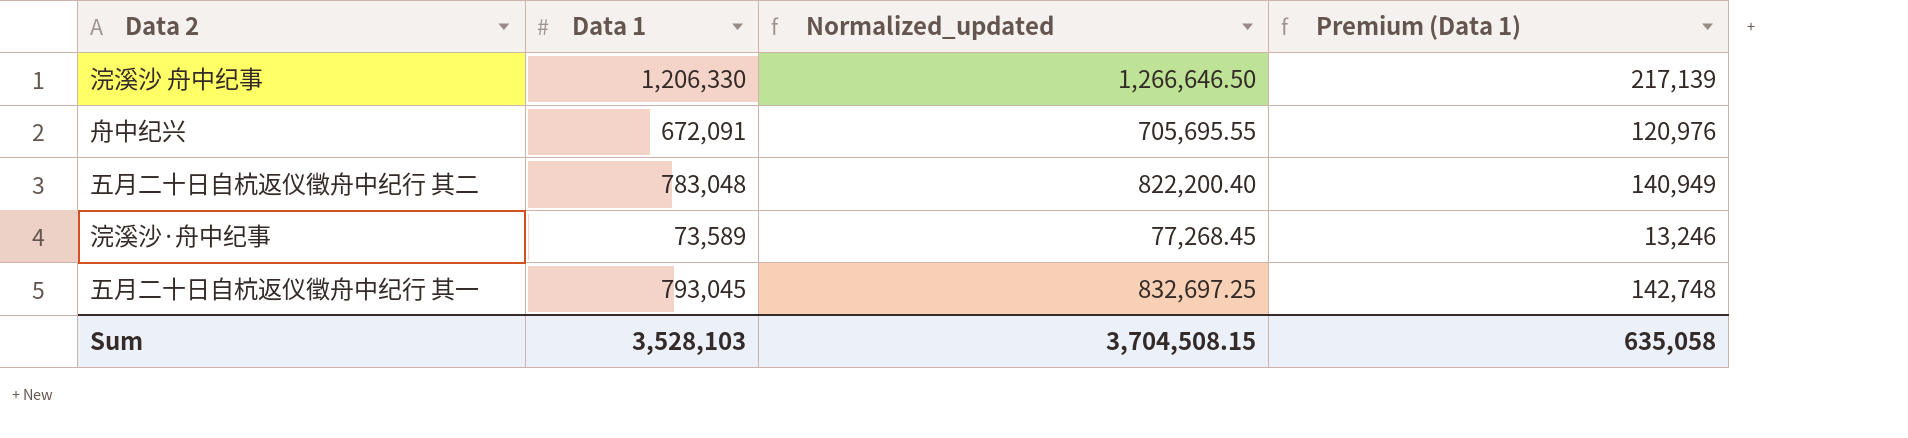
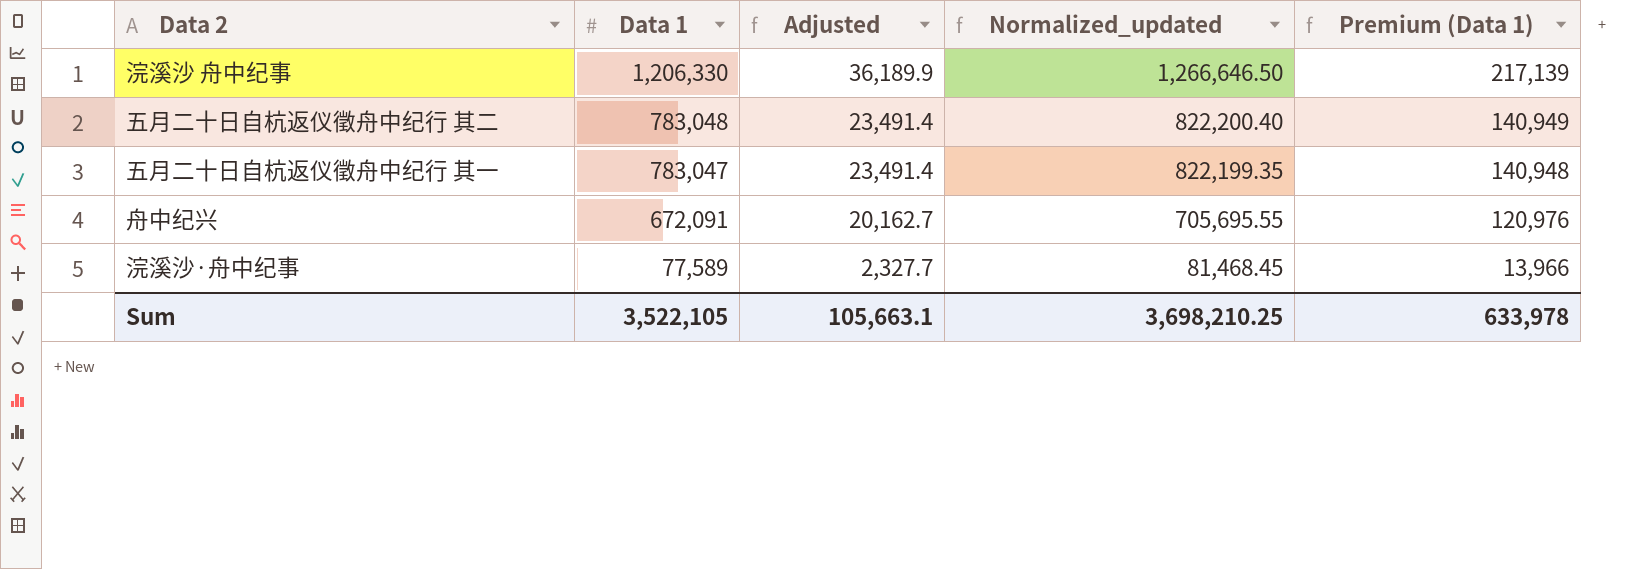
row order: none -> Data 1 descending
column Adjusted | formula: none -> [Data 1] * 0.03
五月二十日自杭返仪徵舟中纪行 其一 | Data 1: 793,045 -> 783,047
五月二十日自杭返仪徵舟中纪行 其一 | Normalized_updated: 832,697.25 -> 822,199.35
五月二十日自杭返仪徵舟中纪行 其一 | Premium (Data 1): 142,748 -> 140,948
浣溪沙·舟中纪事 | Data 1: 73,589 -> 77,589
浣溪沙·舟中纪事 | Normalized_updated: 77,268.45 -> 81,468.45
浣溪沙·舟中纪事 | Premium (Data 1): 13,246 -> 13,966
Sum | Data 1: 3,528,103 -> 3,522,105
Sum | Normalized_updated: 3,704,508.15 -> 3,698,210.25
Sum | Premium (Data 1): 635,058 -> 633,978

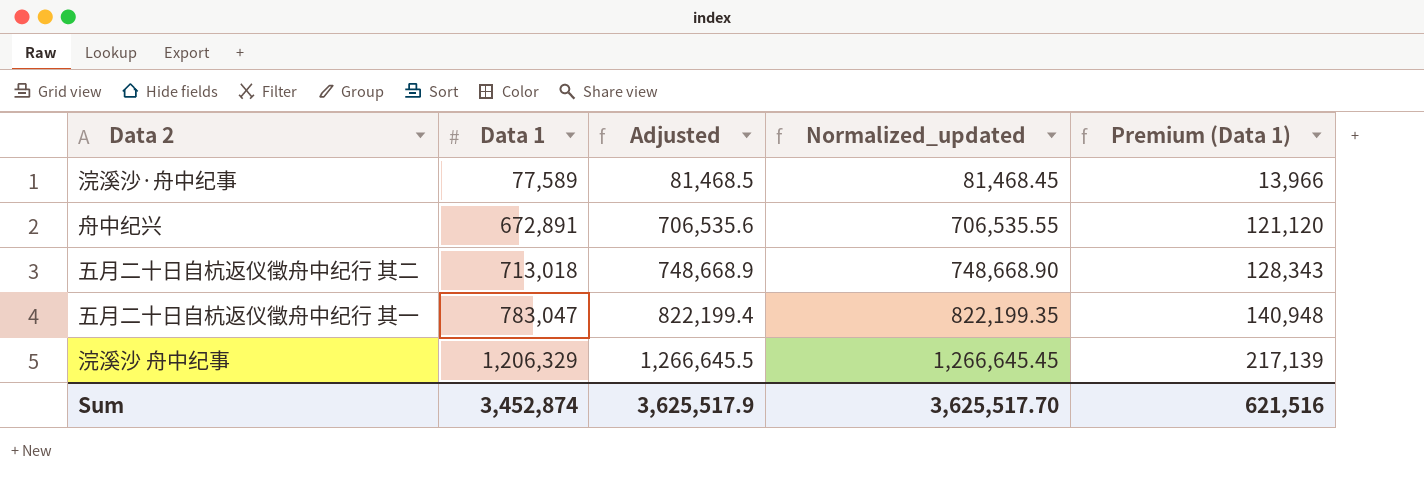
row order: Data 1 descending -> Data 1 ascending
column Adjusted | formula: [Data 1] * 0.03 -> [Data 1] * 1.05
舟中纪兴 | Data 1: 672,091 -> 672,891
舟中纪兴 | Normalized_updated: 705,695.55 -> 706,535.55
舟中纪兴 | Premium (Data 1): 120,976 -> 121,120
五月二十日自杭返仪徵舟中纪行 其二 | Data 1: 783,048 -> 713,018
五月二十日自杭返仪徵舟中纪行 其二 | Normalized_updated: 822,200.40 -> 748,668.90
五月二十日自杭返仪徵舟中纪行 其二 | Premium (Data 1): 140,949 -> 128,343
浣溪沙 舟中纪事 | Data 1: 1,206,330 -> 1,206,329
浣溪沙 舟中纪事 | Normalized_updated: 1,266,646.50 -> 1,266,645.45
Sum | Data 1: 3,522,105 -> 3,452,874
Sum | Adjusted: 105,663.1 -> 3,625,517.9
Sum | Normalized_updated: 3,698,210.25 -> 3,625,517.70
Sum | Premium (Data 1): 633,978 -> 621,516

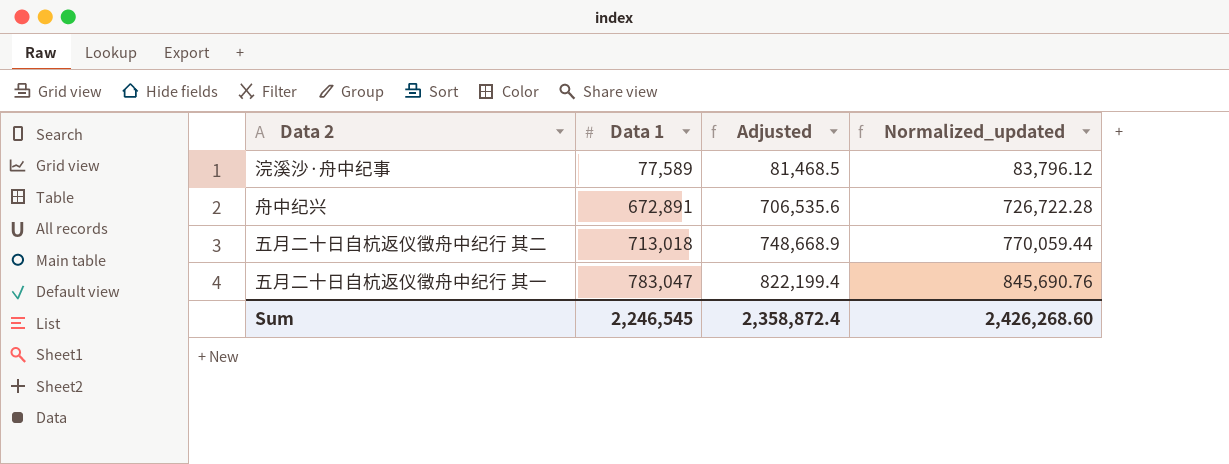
column Premium (Data 1) | formula: [Data 1] * 0.18 -> none
column Normalized_updated | formula: [Data 1] * 1.05 -> [Data 1] * 1.08
row 浣溪沙 舟中纪事: 1,206,329 | 1,266,645.5 | 1,266,645.45 | 217,139 -> none
Sum | Data 1: 3,452,874 -> 2,246,545
Sum | Adjusted: 3,625,517.9 -> 2,358,872.4
Sum | Normalized_updated: 3,625,517.70 -> 2,426,268.60

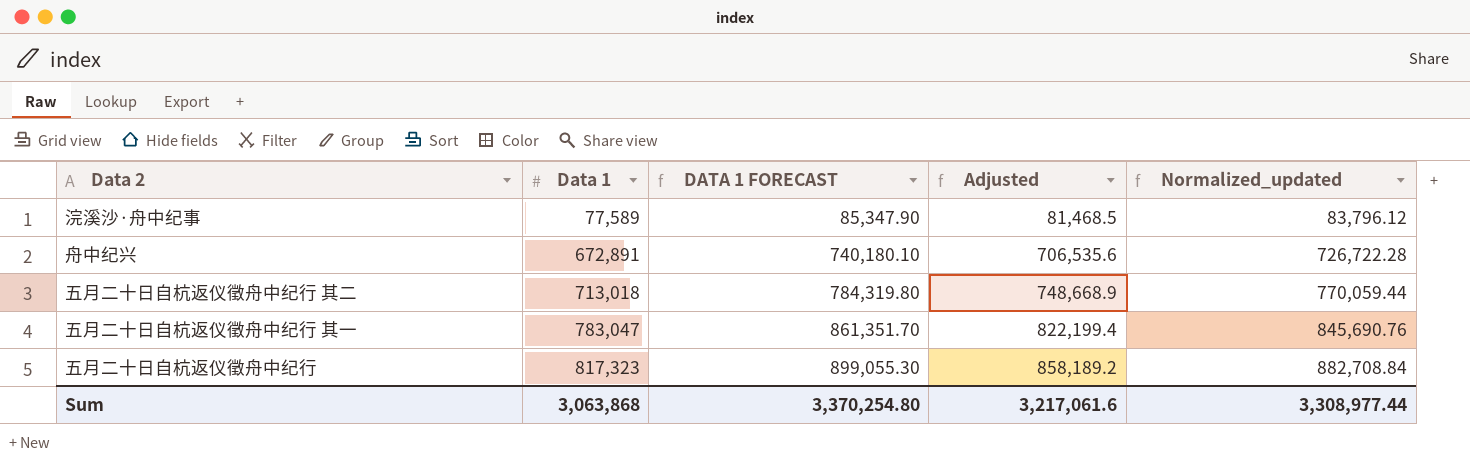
column DATA 1 FORECAST | formula: none -> [Data 1] * 1.1
row 五月二十日自杭返仪徵舟中纪行: none -> 817,323 | 899,055.30 | 858,189.2 | 882,708.84
Sum | Data 1: 2,246,545 -> 3,063,868
Sum | Adjusted: 2,358,872.4 -> 3,217,061.6
Sum | Normalized_updated: 2,426,268.60 -> 3,308,977.44

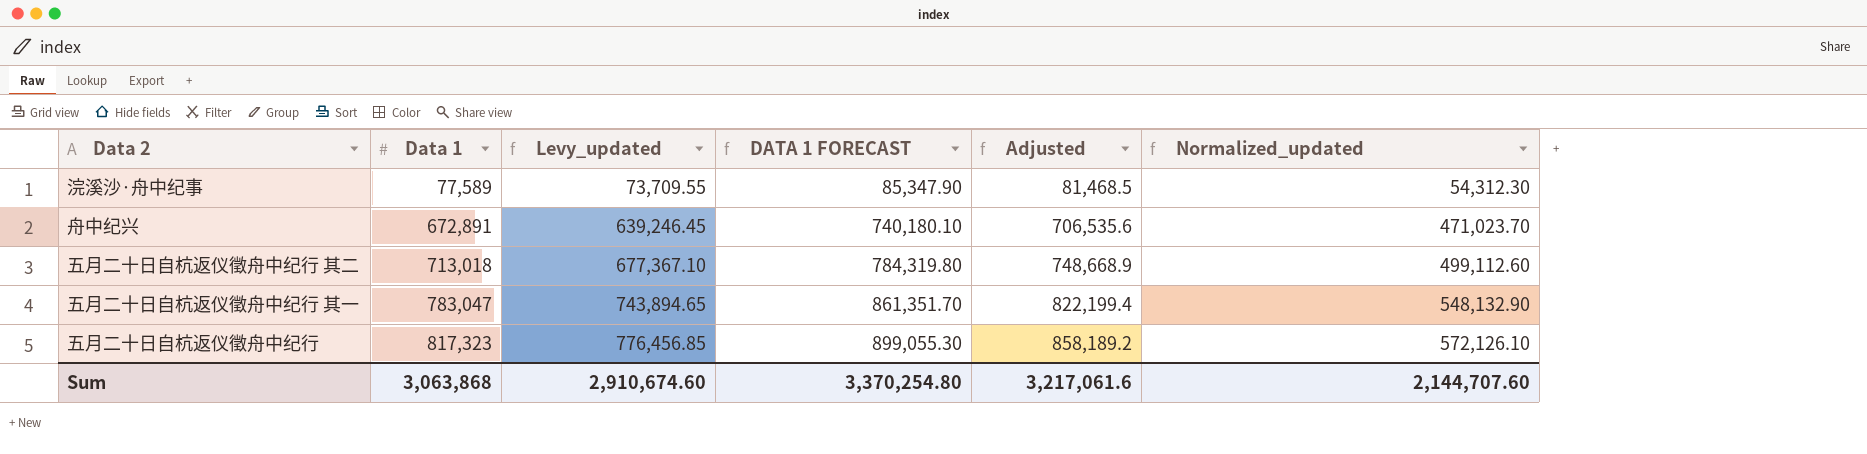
column Levy_updated | formula: none -> [Data 1] * 0.95
column Normalized_updated | formula: [Data 1] * 1.08 -> [Data 1] * 0.7
Sum | Normalized_updated: 3,308,977.44 -> 2,144,707.60

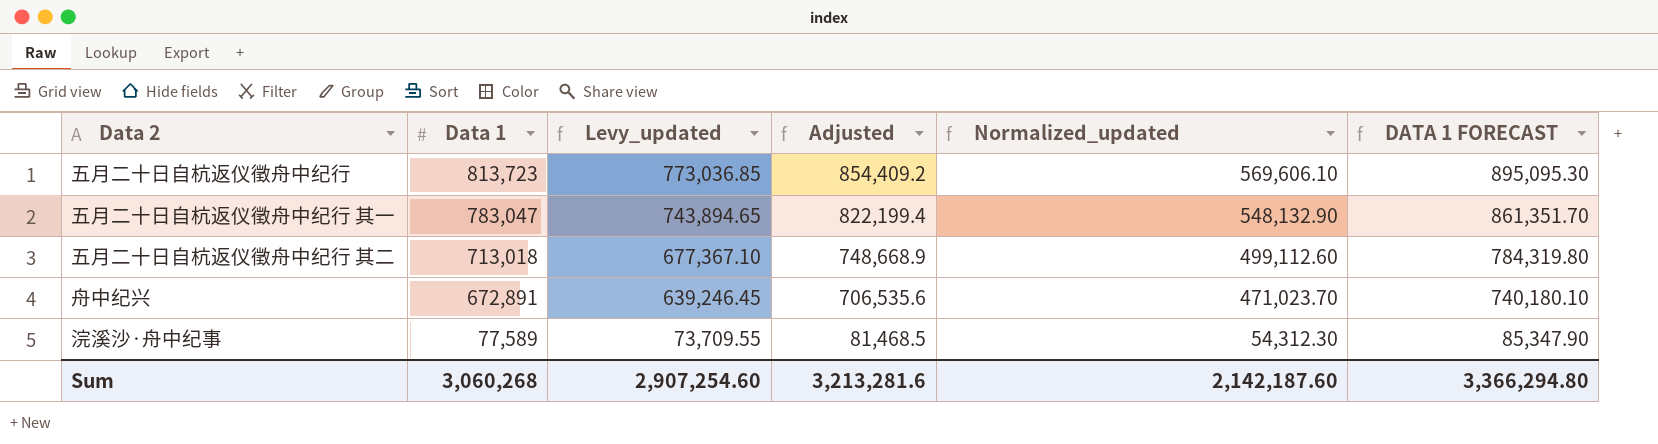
row order: Data 1 ascending -> Data 1 descending
column DATA 1 FORECAST | position: 4 -> 6
五月二十日自杭返仪徵舟中纪行 | Data 1: 817,323 -> 813,723
五月二十日自杭返仪徵舟中纪行 | Levy_updated: 776,456.85 -> 773,036.85
五月二十日自杭返仪徵舟中纪行 | Adjusted: 858,189.2 -> 854,409.2
五月二十日自杭返仪徵舟中纪行 | Normalized_updated: 572,126.10 -> 569,606.10
五月二十日自杭返仪徵舟中纪行 | DATA 1 FORECAST: 899,055.30 -> 895,095.30
Sum | Data 1: 3,063,868 -> 3,060,268
Sum | Levy_updated: 2,910,674.60 -> 2,907,254.60
Sum | Adjusted: 3,217,061.6 -> 3,213,281.6
Sum | Normalized_updated: 2,144,707.60 -> 2,142,187.60
Sum | DATA 1 FORECAST: 3,370,254.80 -> 3,366,294.80

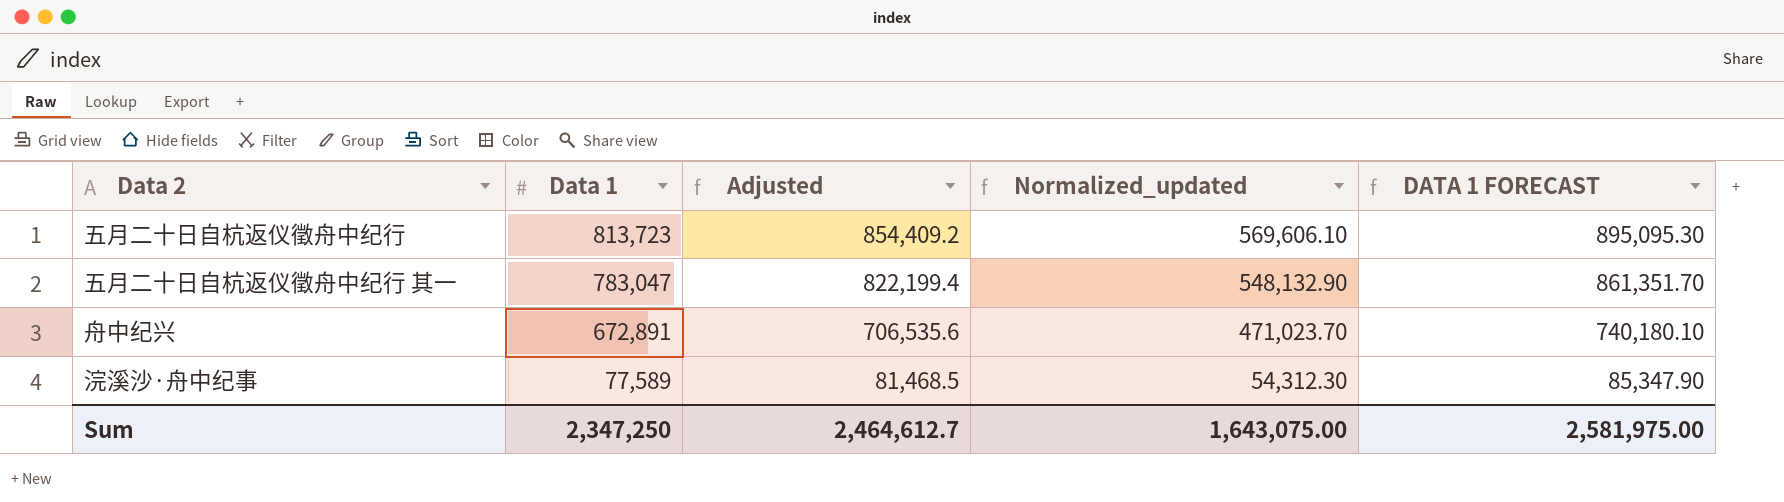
column Levy_updated | formula: [Data 1] * 0.95 -> none
row 五月二十日自杭返仪徵舟中纪行 其二: 713,018 | 677,367.10 | 748,668.9 | 499,112.60 | 784,319.80 -> none
Sum | Data 1: 3,060,268 -> 2,347,250
Sum | Adjusted: 3,213,281.6 -> 2,464,612.7
Sum | Normalized_updated: 2,142,187.60 -> 1,643,075.00
Sum | DATA 1 FORECAST: 3,366,294.80 -> 2,581,975.00

